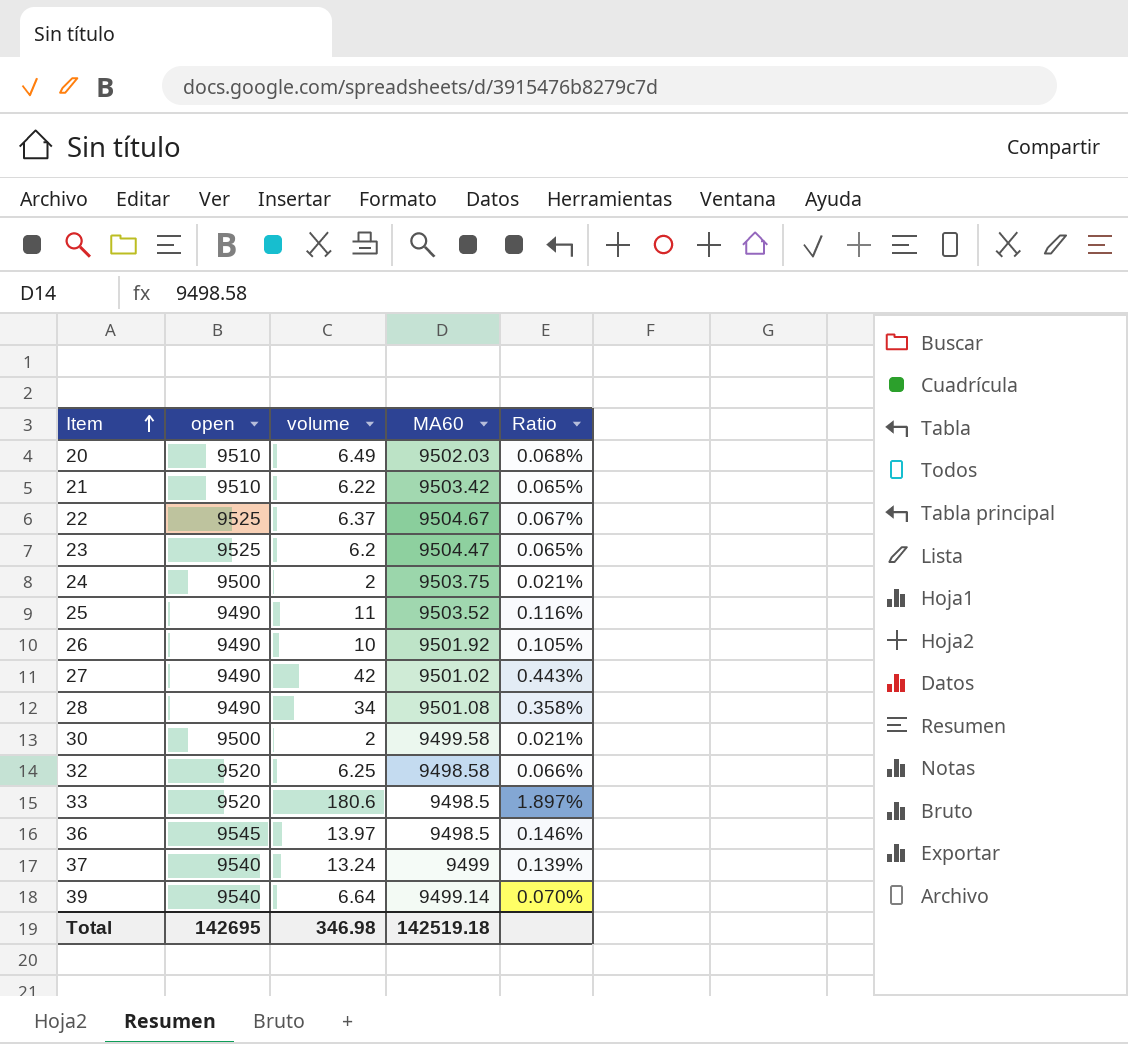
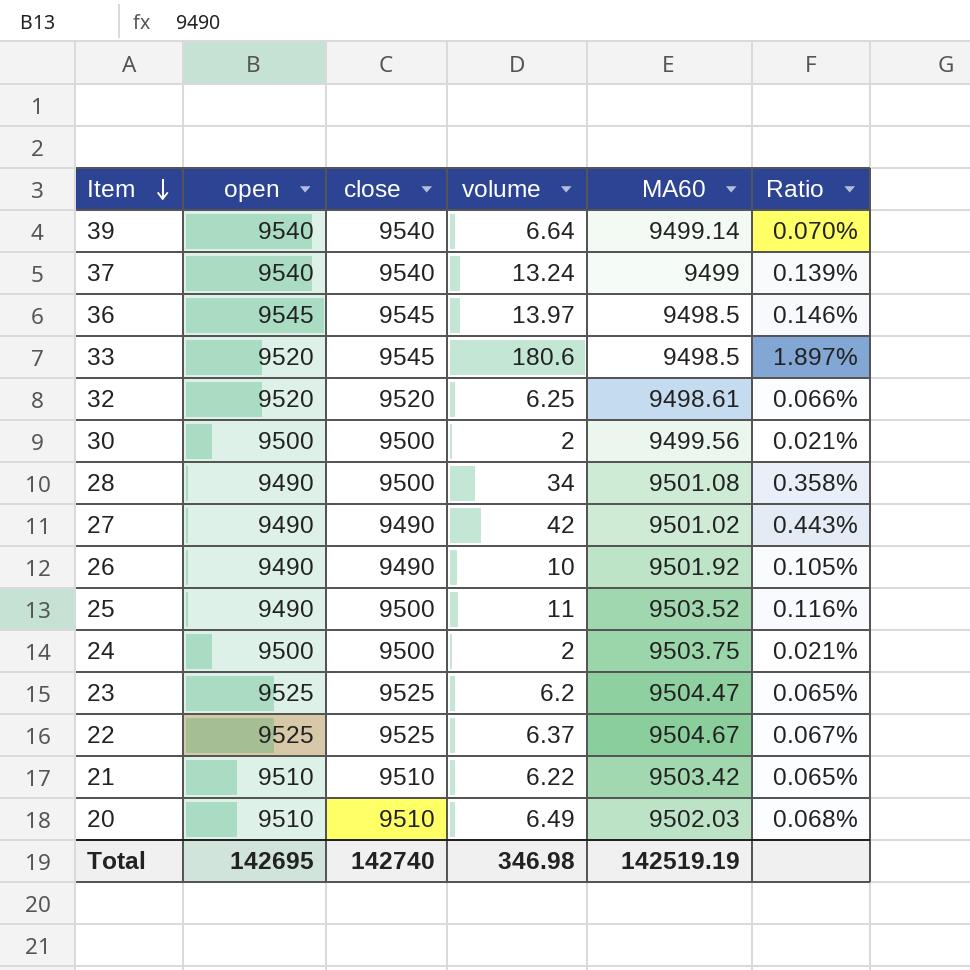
row order: Item ascending -> Item descending
column close | position: none -> 3
32 | MA60: 9498.58 -> 9498.61
30 | MA60: 9499.58 -> 9499.56
Total | MA60: 142519.18 -> 142519.19

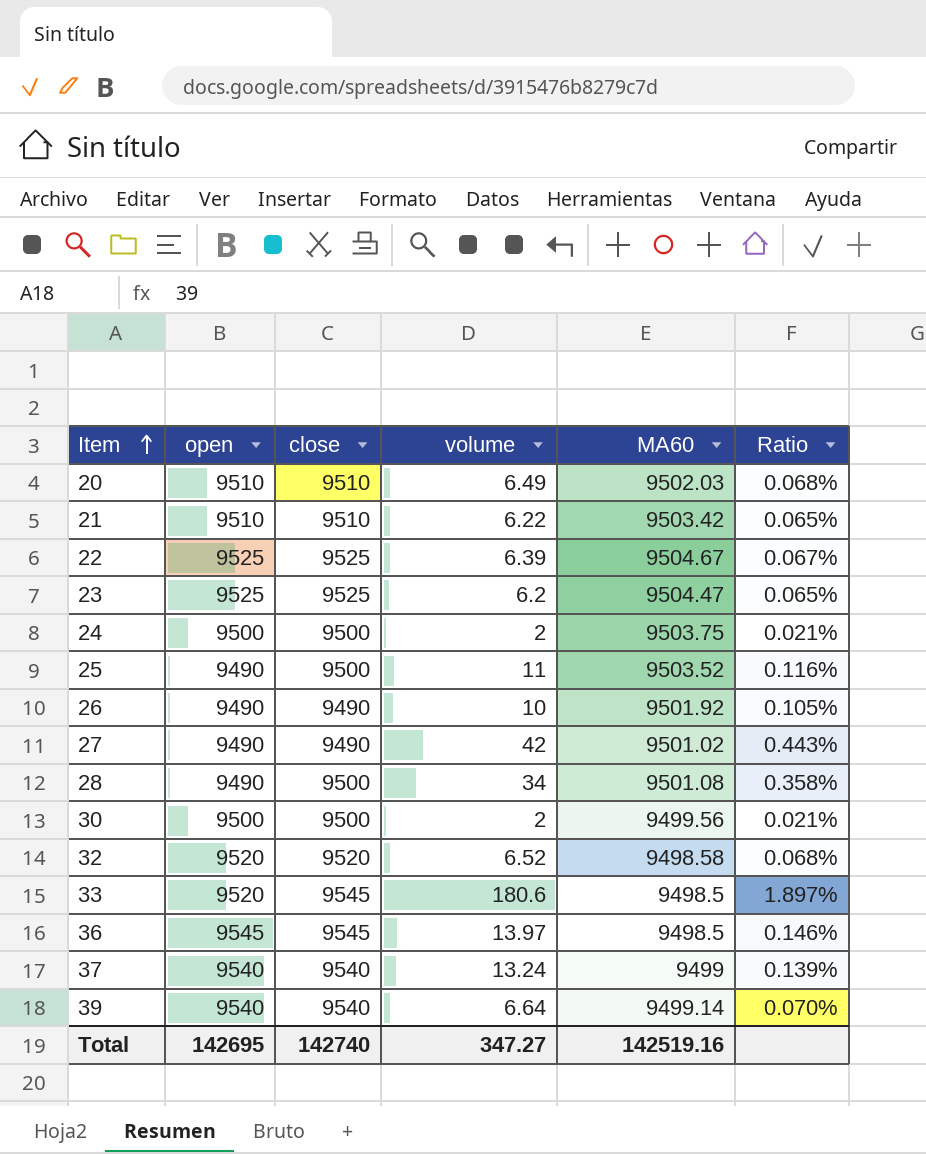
row order: Item descending -> Item ascending
22 | volume: 6.37 -> 6.39
32 | volume: 6.25 -> 6.52
32 | MA60: 9498.61 -> 9498.58
32 | Ratio: 0.066% -> 0.068%
Total | volume: 346.98 -> 347.27
Total | MA60: 142519.19 -> 142519.16

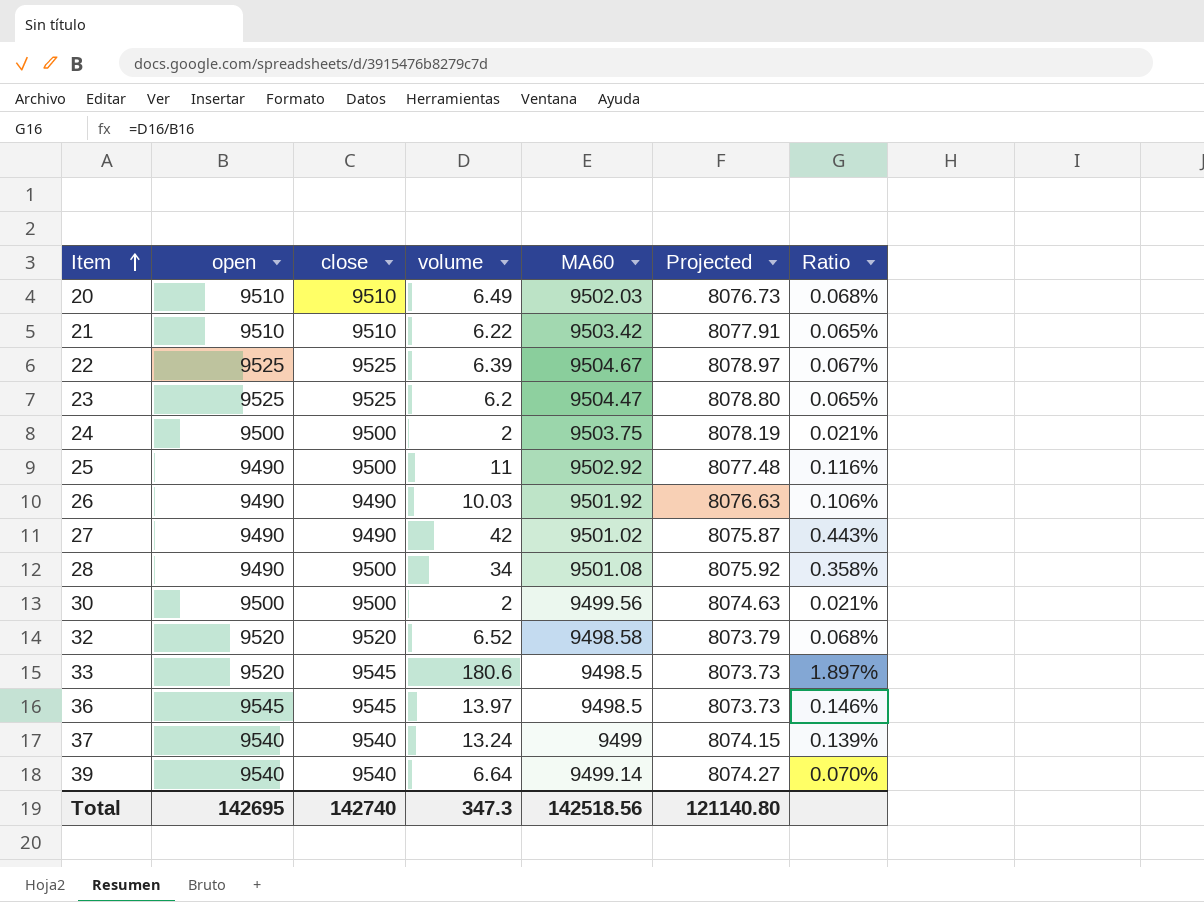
column Projected | formula: none -> [MA60] * 0.85
25 | MA60: 9503.52 -> 9502.92
26 | volume: 10 -> 10.03
26 | Ratio: 0.105% -> 0.106%
Total | volume: 347.27 -> 347.3
Total | MA60: 142519.16 -> 142518.56

